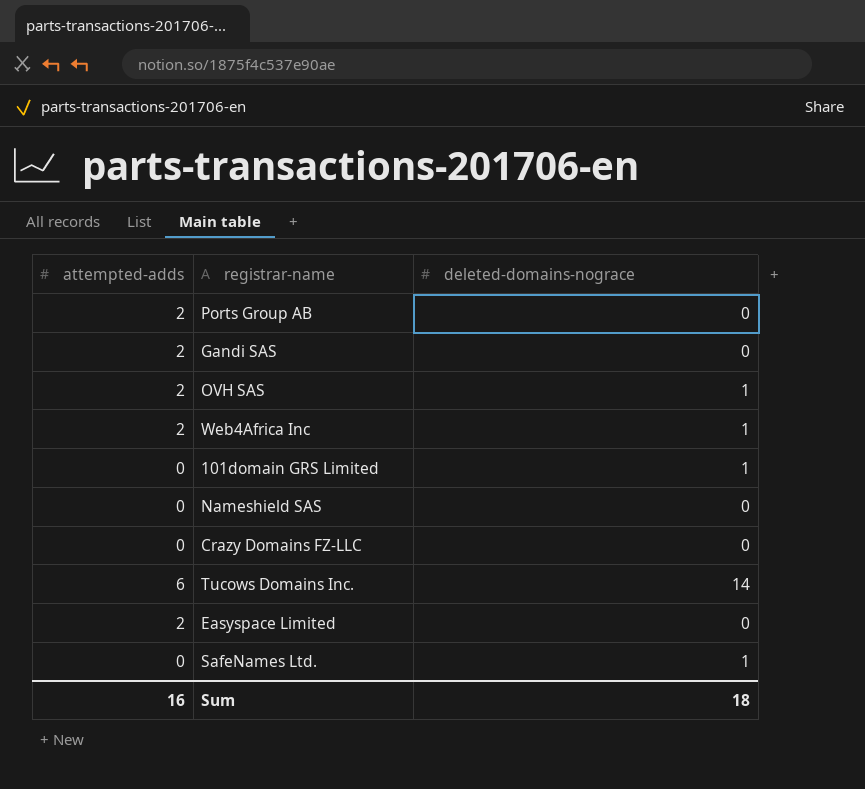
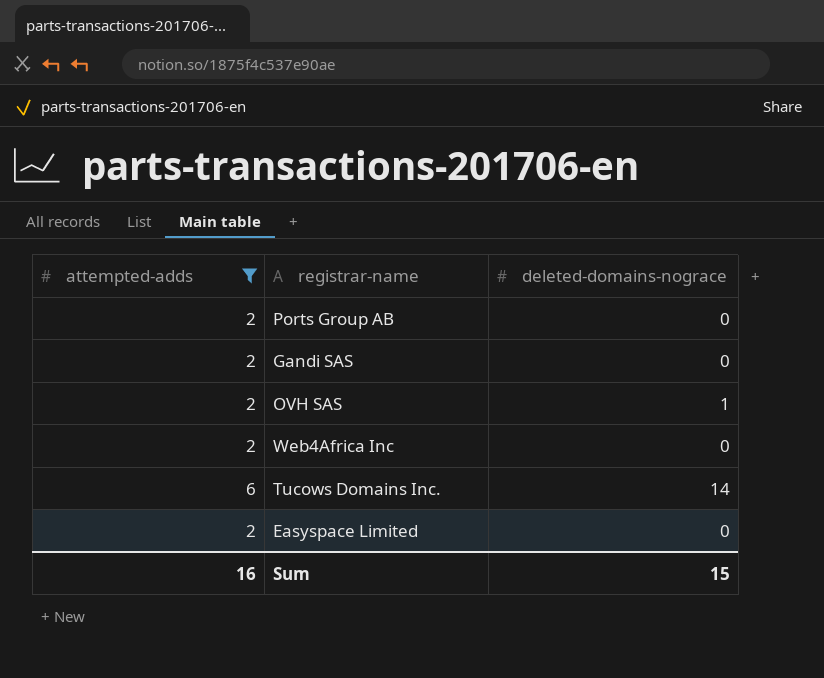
filter: none -> attempted-adds != 0
Web4Africa Inc | deleted-domains-nograce: 1 -> 0
Sum | deleted-domains-nograce: 18 -> 15

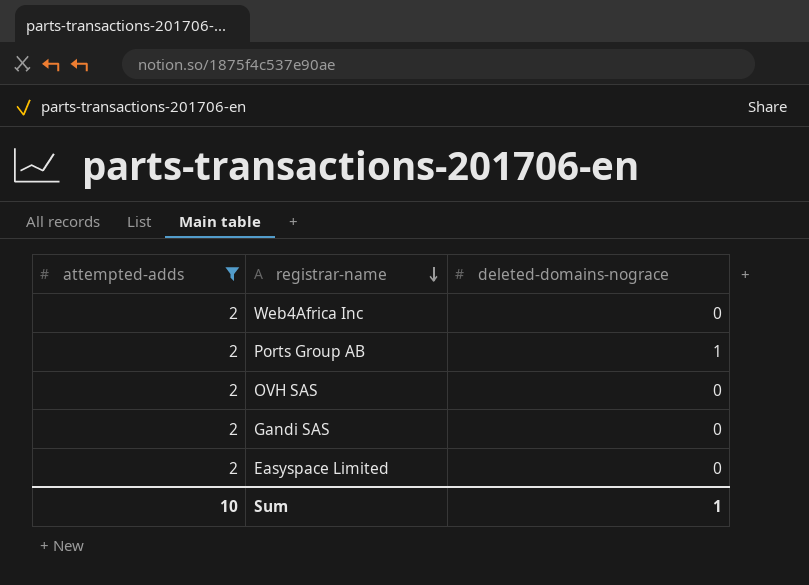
row order: none -> registrar-name descending
row Tucows Domains Inc.: 6 | 14 -> none
Ports Group AB | deleted-domains-nograce: 0 -> 1
OVH SAS | deleted-domains-nograce: 1 -> 0
Sum | attempted-adds: 16 -> 10
Sum | deleted-domains-nograce: 15 -> 1

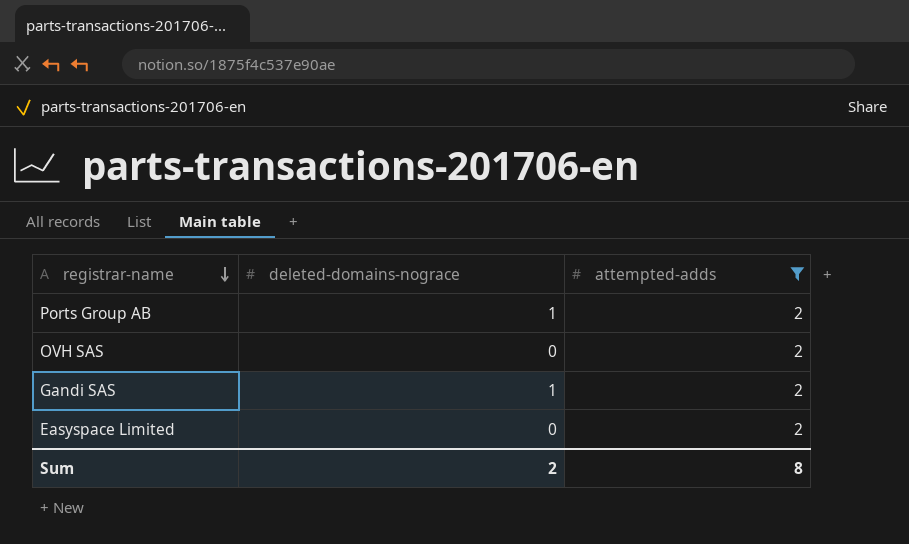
column attempted-adds | position: 1 -> 3
row Web4Africa Inc: 2 | 0 -> none
Gandi SAS | deleted-domains-nograce: 0 -> 1
Sum | deleted-domains-nograce: 1 -> 2
Sum | attempted-adds: 10 -> 8

